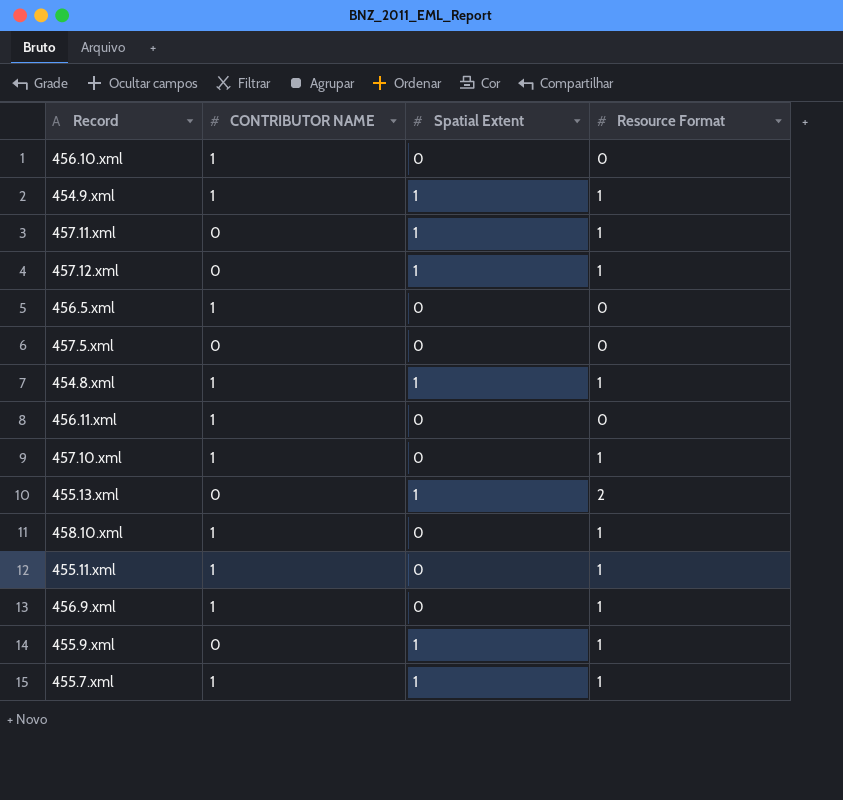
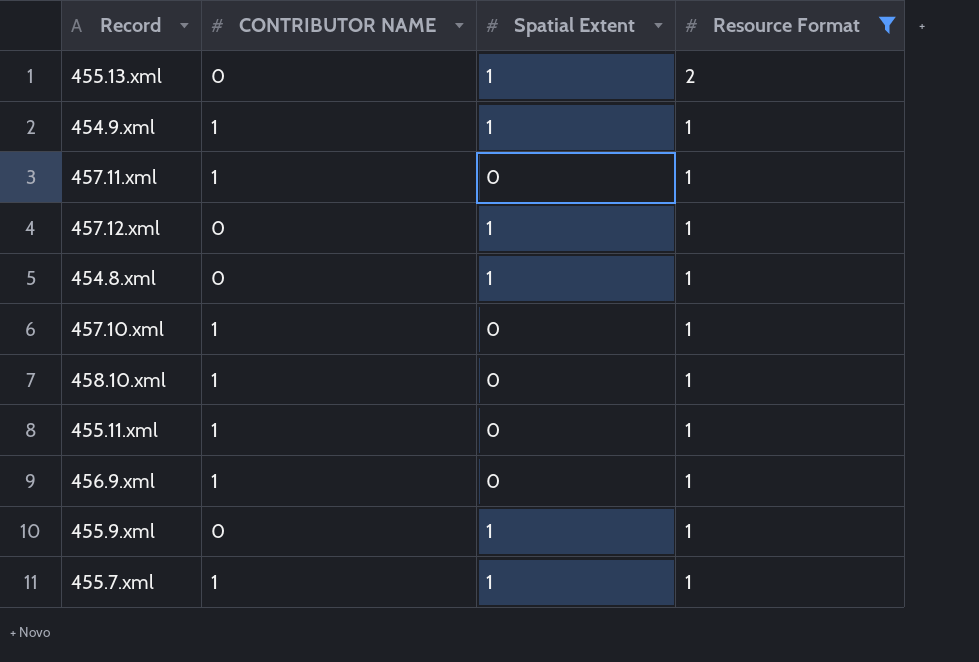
filter: none -> Resource Format != 0
row order: none -> Resource Format descending
457.11.xml | CONTRIBUTOR NAME: 0 -> 1
457.11.xml | Spatial Extent: 1 -> 0
454.8.xml | CONTRIBUTOR NAME: 1 -> 0

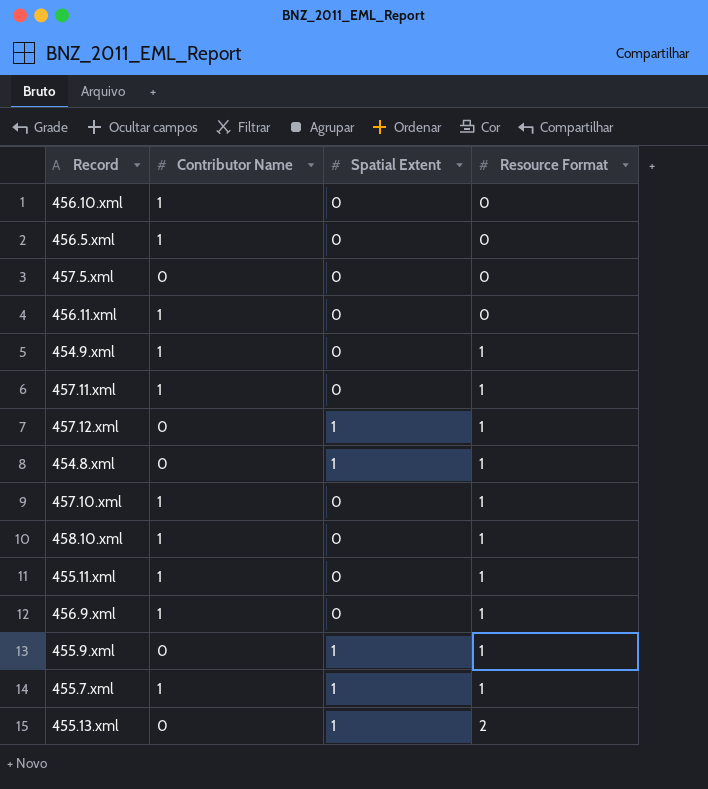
filter: Resource Format != 0 -> none
row order: Resource Format descending -> Resource Format ascending
column name: CONTRIBUTOR NAME -> Contributor Name
454.9.xml | Spatial Extent: 1 -> 0

